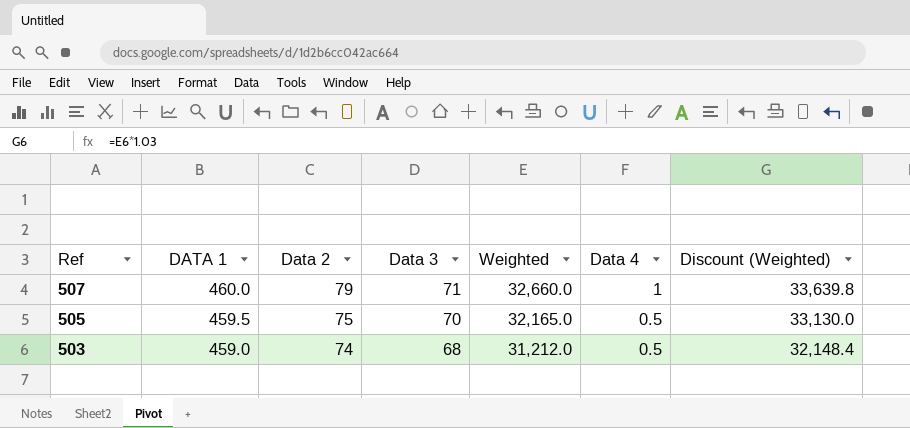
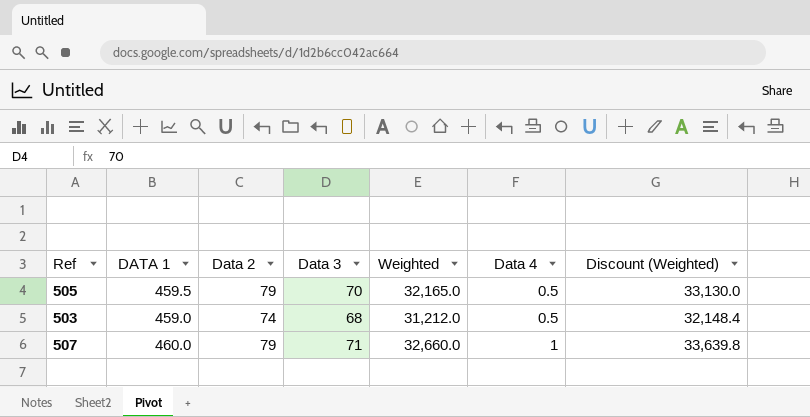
row order: Ref descending -> Data 4 ascending
505 | Data 2: 75 -> 79

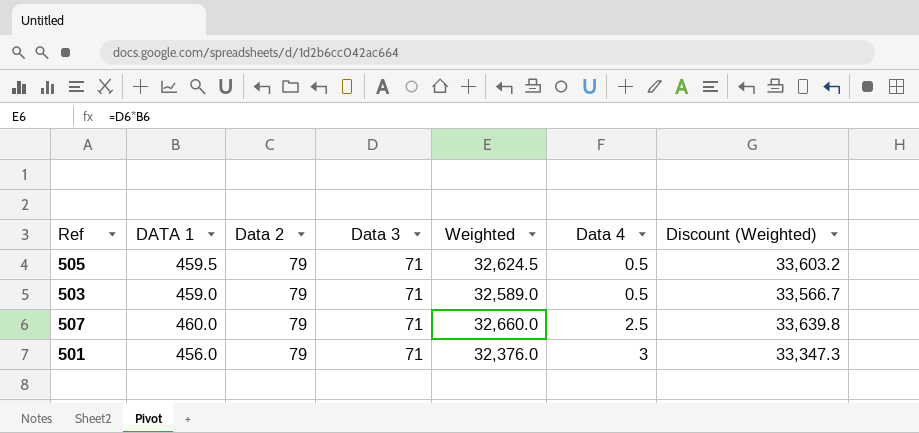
505 | Data 3: 70 -> 71
505 | Weighted: 32,165.0 -> 32,624.5
505 | Discount (Weighted): 33,130.0 -> 33,603.2
503 | Data 2: 74 -> 79
503 | Data 3: 68 -> 71
503 | Weighted: 31,212.0 -> 32,589.0
503 | Discount (Weighted): 32,148.4 -> 33,566.7
507 | Data 4: 1 -> 2.5
row 501: none -> 456.0 | 79 | 71 | 32,376.0 | 3 | 33,347.3

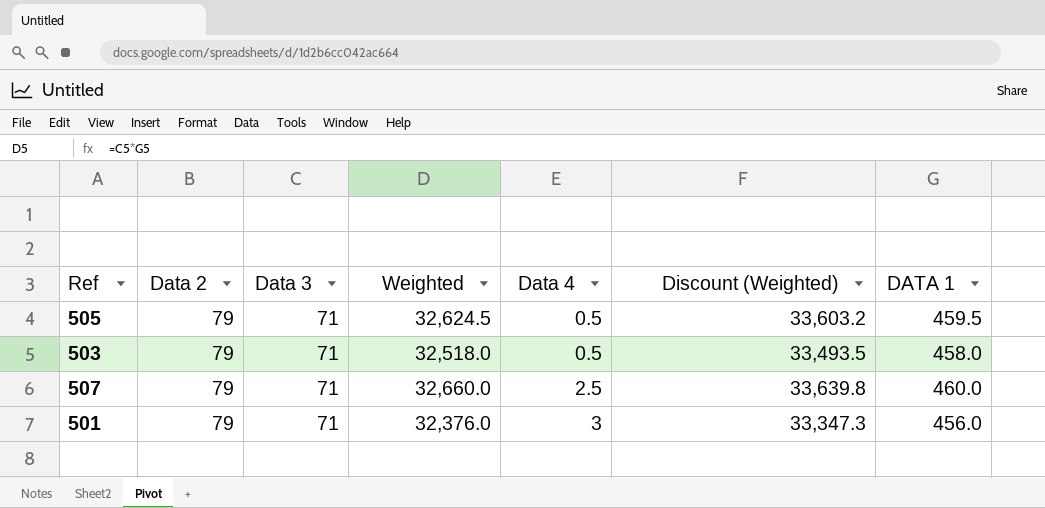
column DATA 1 | position: 2 -> 7
503 | Weighted: 32,589.0 -> 32,518.0
503 | Discount (Weighted): 33,566.7 -> 33,493.5
503 | DATA 1: 459.0 -> 458.0

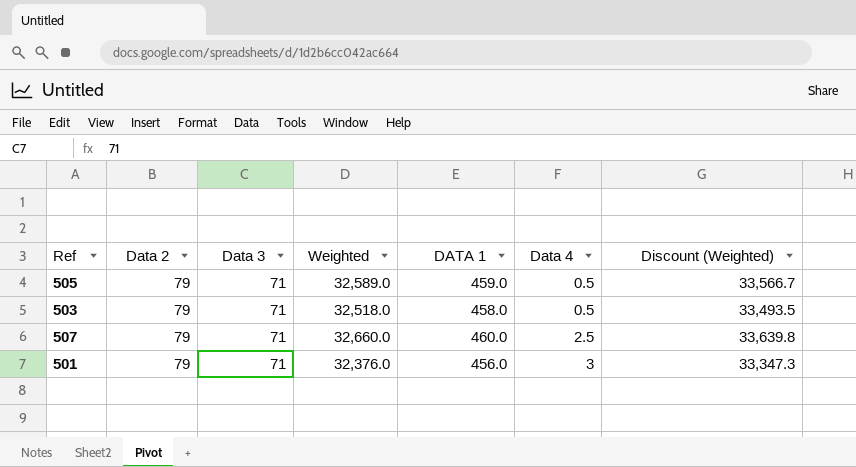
column DATA 1 | position: 7 -> 5
505 | Weighted: 32,624.5 -> 32,589.0
505 | DATA 1: 459.5 -> 459.0
505 | Discount (Weighted): 33,603.2 -> 33,566.7

